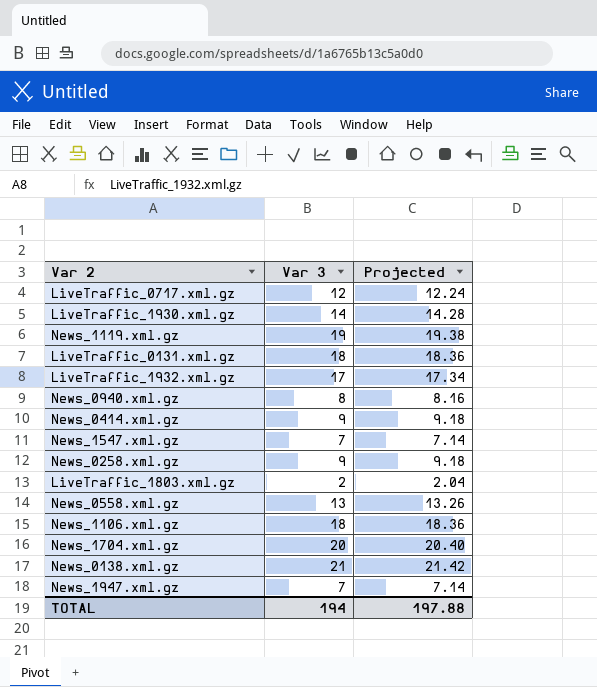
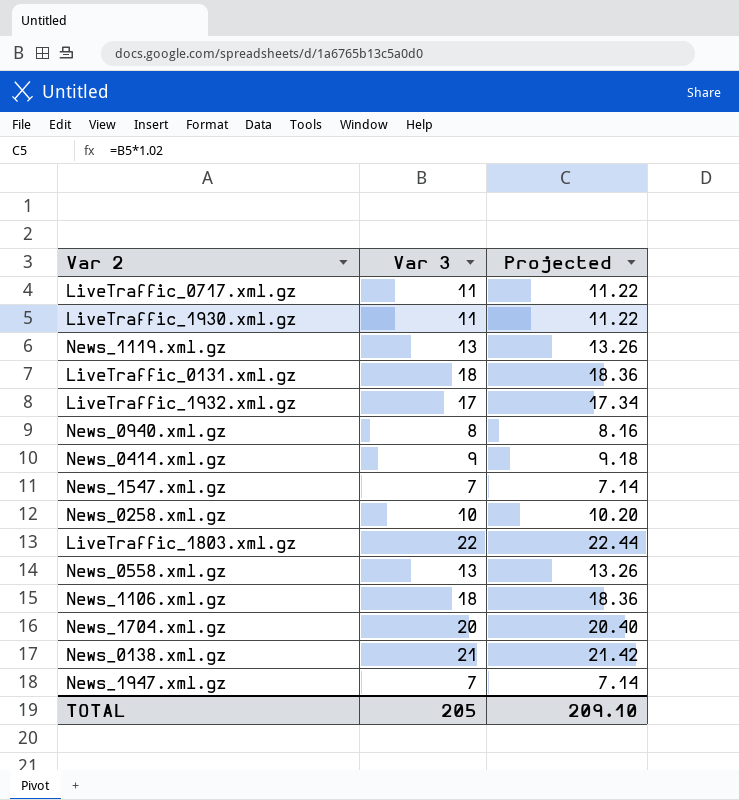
LiveTraffic_0717.xml.gz | Var 3: 12 -> 11
LiveTraffic_0717.xml.gz | Projected: 12.24 -> 11.22
LiveTraffic_1930.xml.gz | Var 3: 14 -> 11
LiveTraffic_1930.xml.gz | Projected: 14.28 -> 11.22
News_1119.xml.gz | Var 3: 19 -> 13
News_1119.xml.gz | Projected: 19.38 -> 13.26
News_0258.xml.gz | Var 3: 9 -> 10
News_0258.xml.gz | Projected: 9.18 -> 10.20
LiveTraffic_1803.xml.gz | Var 3: 2 -> 22
LiveTraffic_1803.xml.gz | Projected: 2.04 -> 22.44
TOTAL | Var 3: 194 -> 205
TOTAL | Projected: 197.88 -> 209.10

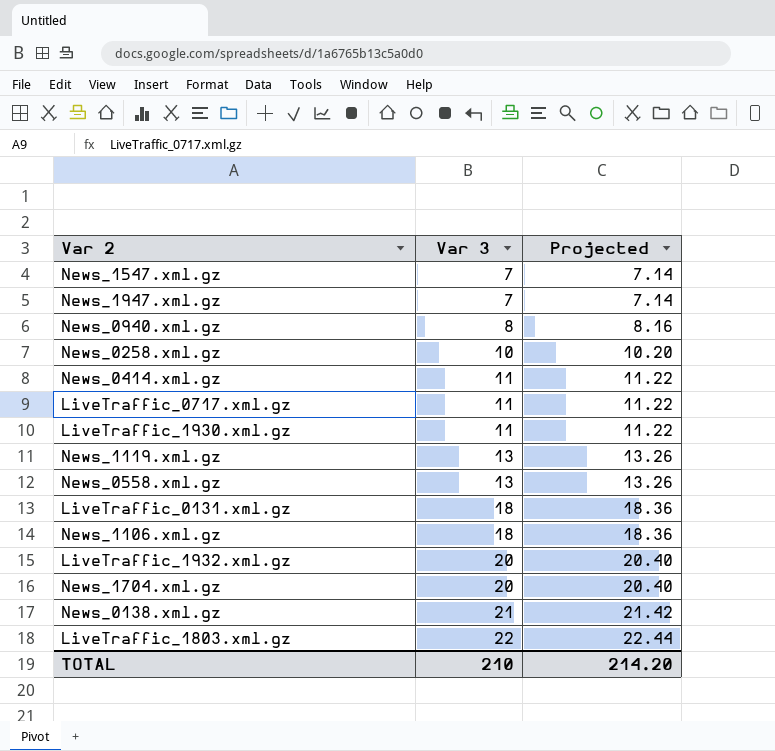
row order: none -> Var 3 ascending
News_0414.xml.gz | Var 3: 9 -> 11
News_0414.xml.gz | Projected: 9.18 -> 11.22
LiveTraffic_1932.xml.gz | Var 3: 17 -> 20
LiveTraffic_1932.xml.gz | Projected: 17.34 -> 20.40
TOTAL | Var 3: 205 -> 210
TOTAL | Projected: 209.10 -> 214.20

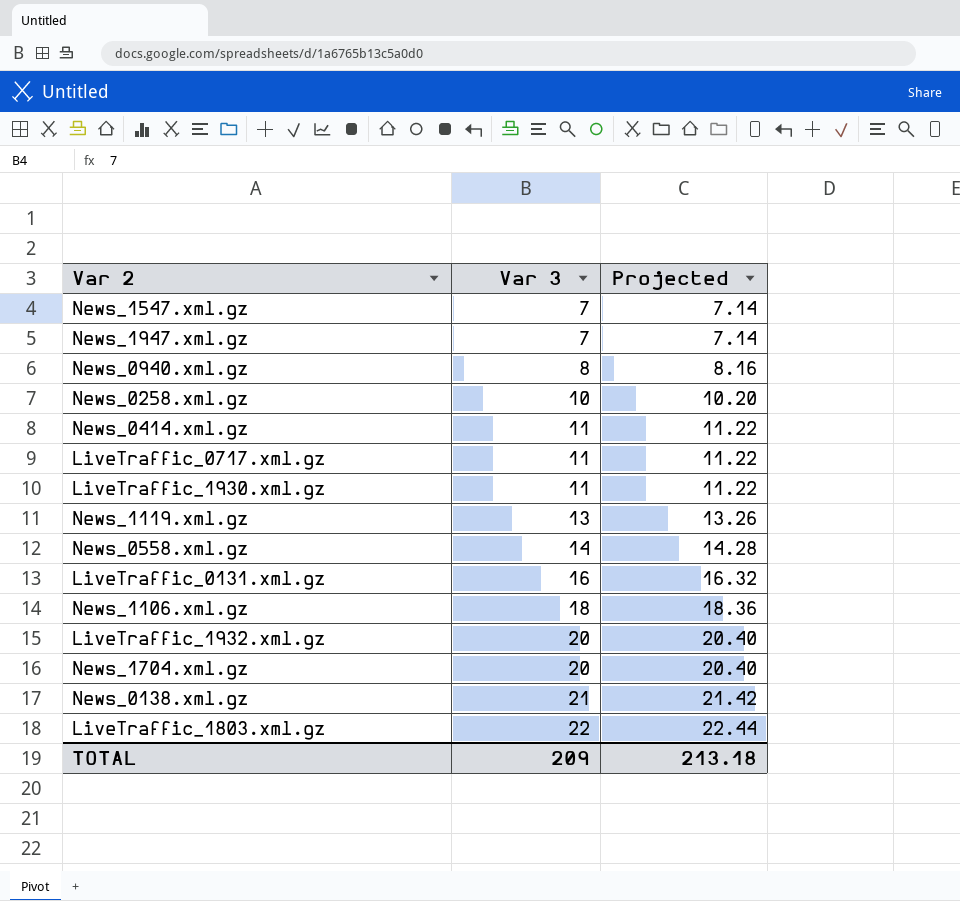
News_0558.xml.gz | Var 3: 13 -> 14
News_0558.xml.gz | Projected: 13.26 -> 14.28
LiveTraffic_0131.xml.gz | Var 3: 18 -> 16
LiveTraffic_0131.xml.gz | Projected: 18.36 -> 16.32
TOTAL | Var 3: 210 -> 209
TOTAL | Projected: 214.20 -> 213.18

